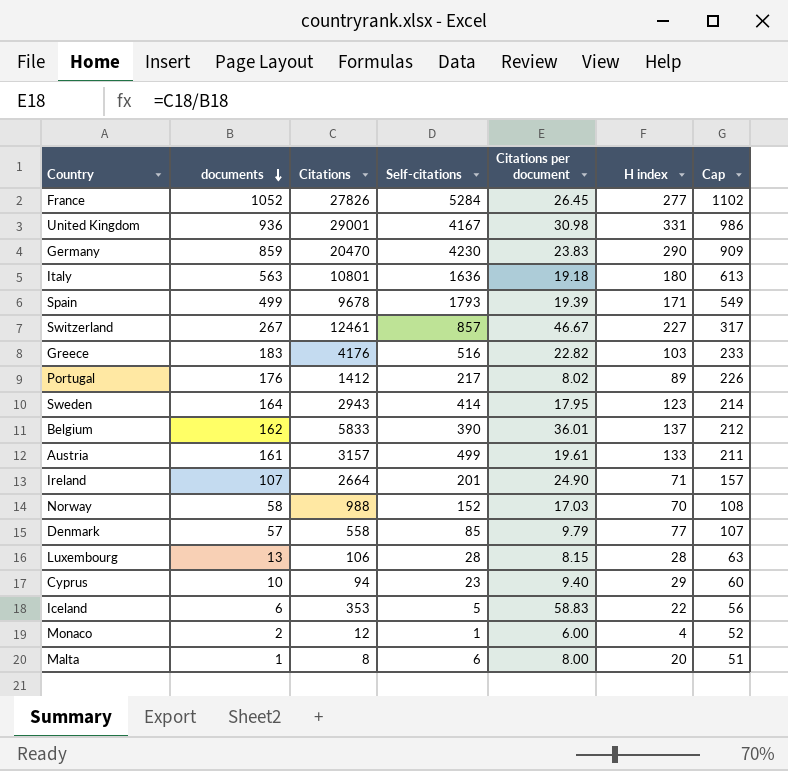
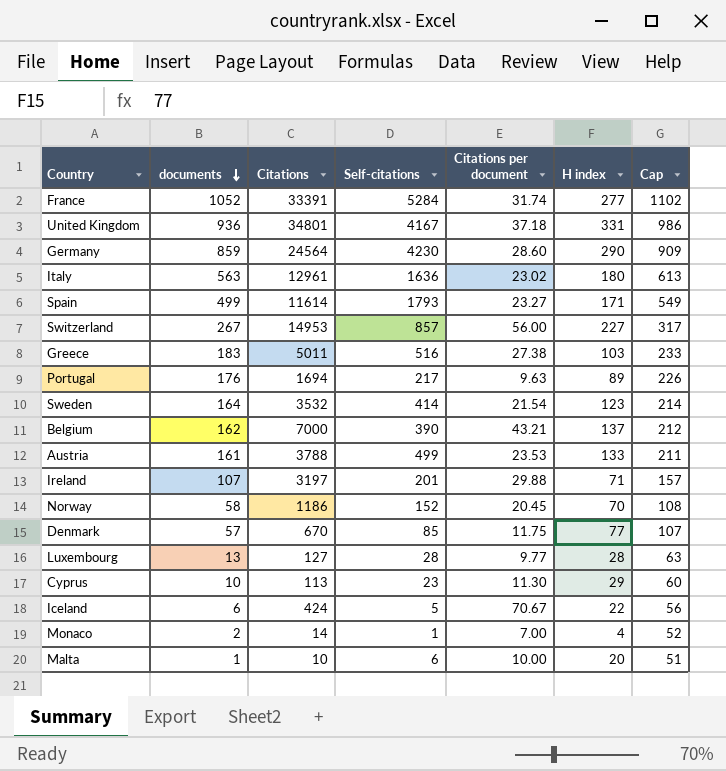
France | Citations: 27826 -> 33391
France | Citations per document: 26.45 -> 31.74
United Kingdom | Citations: 29001 -> 34801
United Kingdom | Citations per document: 30.98 -> 37.18
Germany | Citations: 20470 -> 24564
Germany | Citations per document: 23.83 -> 28.60
Italy | Citations: 10801 -> 12961
Italy | Citations per document: 19.18 -> 23.02
Spain | Citations: 9678 -> 11614
Spain | Citations per document: 19.39 -> 23.27
Switzerland | Citations: 12461 -> 14953
Switzerland | Citations per document: 46.67 -> 56.00
Greece | Citations: 4176 -> 5011
Greece | Citations per document: 22.82 -> 27.38
Portugal | Citations: 1412 -> 1694
Portugal | Citations per document: 8.02 -> 9.63
Sweden | Citations: 2943 -> 3532
Sweden | Citations per document: 17.95 -> 21.54
Belgium | Citations: 5833 -> 7000
Belgium | Citations per document: 36.01 -> 43.21
Austria | Citations: 3157 -> 3788
Austria | Citations per document: 19.61 -> 23.53
Ireland | Citations: 2664 -> 3197
Ireland | Citations per document: 24.90 -> 29.88
Norway | Citations: 988 -> 1186
Norway | Citations per document: 17.03 -> 20.45
Denmark | Citations: 558 -> 670
Denmark | Citations per document: 9.79 -> 11.75
Luxembourg | Citations: 106 -> 127
Luxembourg | Citations per document: 8.15 -> 9.77
Cyprus | Citations: 94 -> 113
Cyprus | Citations per document: 9.40 -> 11.30
Iceland | Citations: 353 -> 424
Iceland | Citations per document: 58.83 -> 70.67
Monaco | Citations: 12 -> 14
Monaco | Citations per document: 6.00 -> 7.00
Malta | Citations: 8 -> 10
Malta | Citations per document: 8.00 -> 10.00

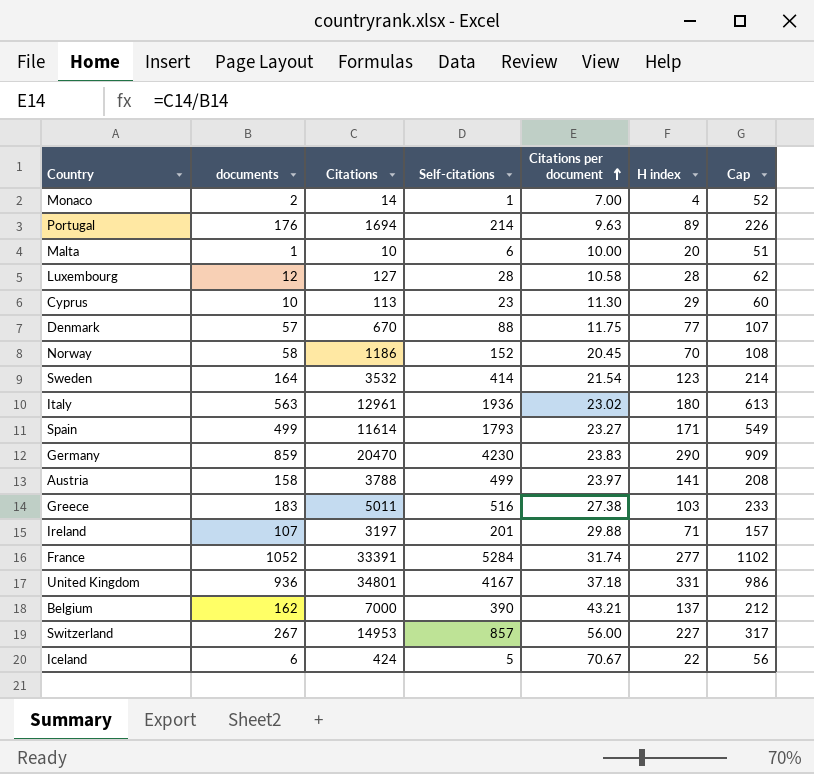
row order: documents descending -> Citations per document ascending
Portugal | Self-citations: 217 -> 214
Luxembourg | documents: 13 -> 12
Luxembourg | Citations per document: 9.77 -> 10.58
Luxembourg | Cap: 63 -> 62
Denmark | Self-citations: 85 -> 88
Italy | Self-citations: 1636 -> 1936
Germany | Citations: 24564 -> 20470
Germany | Citations per document: 28.60 -> 23.83
Austria | documents: 161 -> 158
Austria | Citations per document: 23.53 -> 23.97
Austria | H index: 133 -> 141
Austria | Cap: 211 -> 208

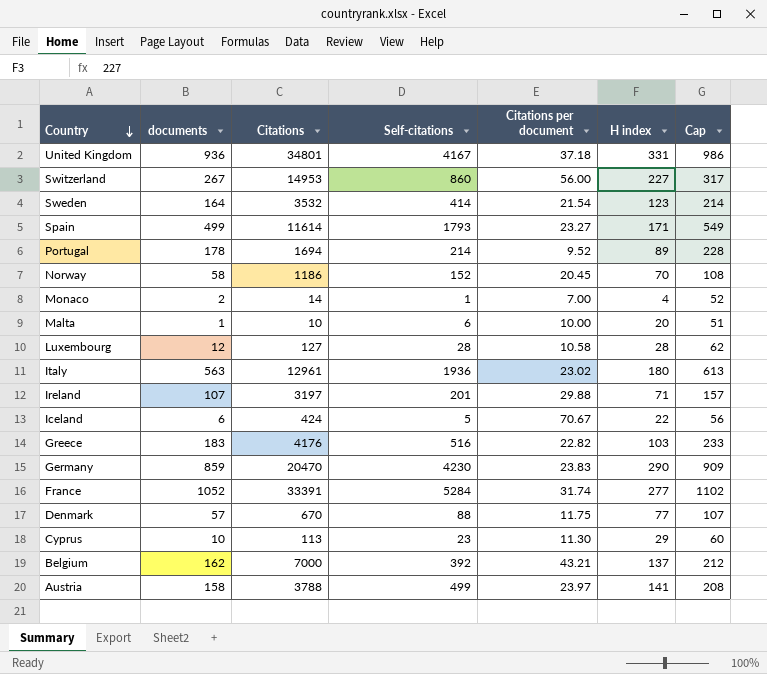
row order: Citations per document ascending -> Country descending
Switzerland | Self-citations: 857 -> 860
Portugal | documents: 176 -> 178
Portugal | Citations per document: 9.63 -> 9.52
Portugal | Cap: 226 -> 228
Greece | Citations: 5011 -> 4176
Greece | Citations per document: 27.38 -> 22.82
Belgium | Self-citations: 390 -> 392

